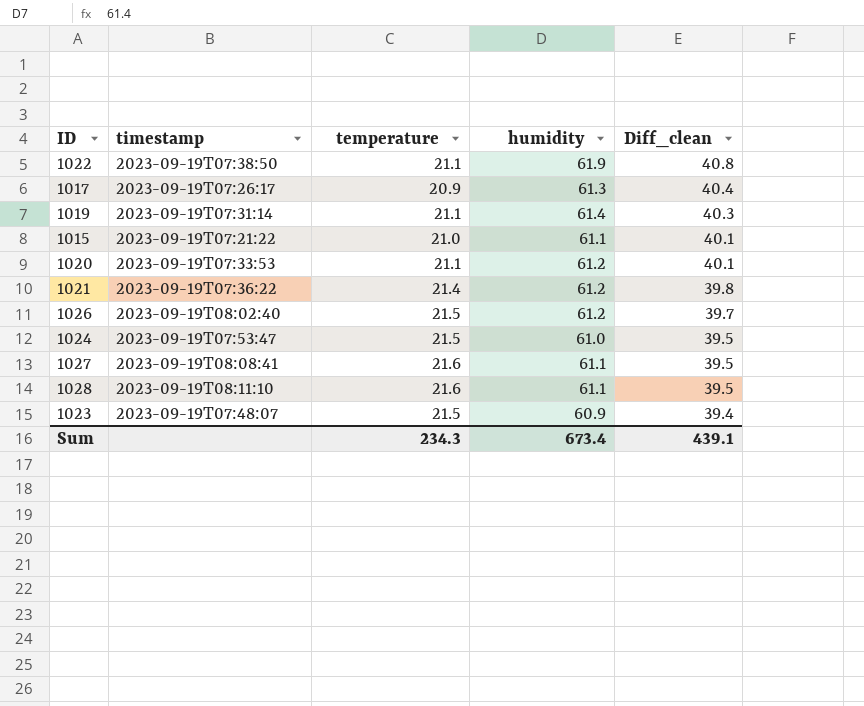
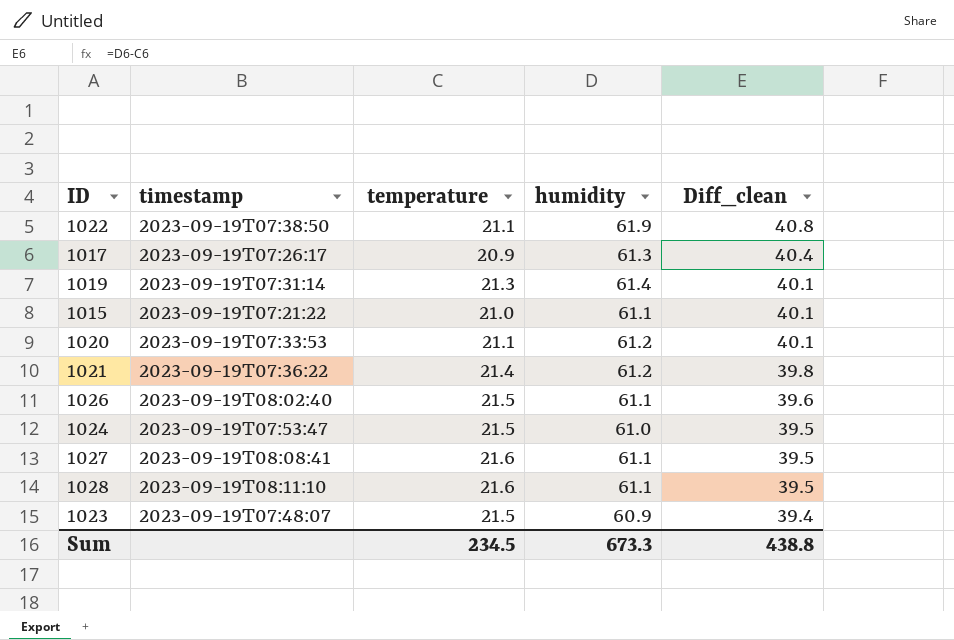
1019 | temperature: 21.1 -> 21.3
1019 | Diff_clean: 40.3 -> 40.1
1026 | humidity: 61.2 -> 61.1
1026 | Diff_clean: 39.7 -> 39.6
Sum | temperature: 234.3 -> 234.5
Sum | humidity: 673.4 -> 673.3
Sum | Diff_clean: 439.1 -> 438.8

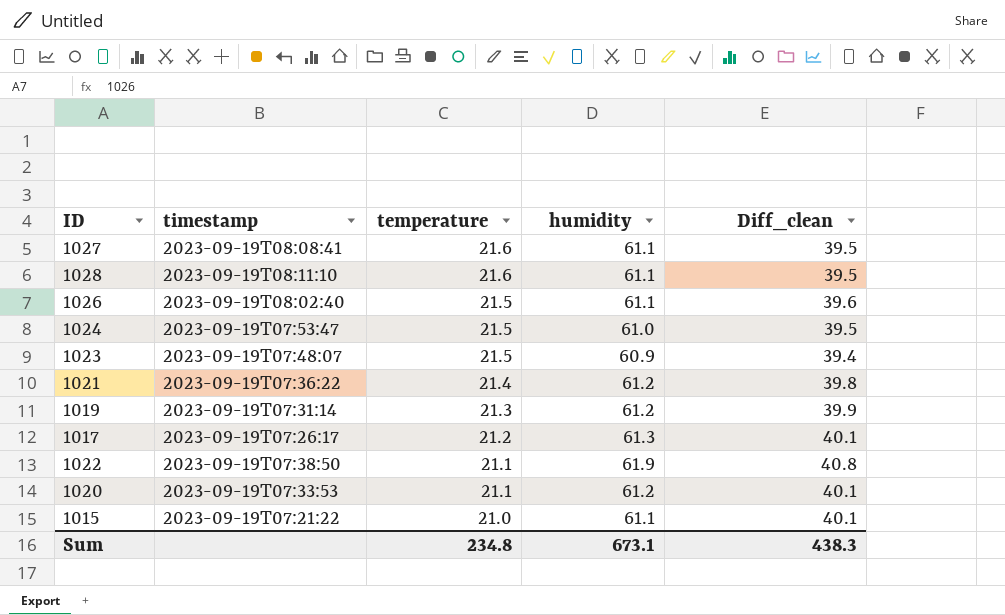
row order: Diff_clean descending -> temperature descending
1019 | humidity: 61.4 -> 61.2
1019 | Diff_clean: 40.1 -> 39.9
1017 | temperature: 20.9 -> 21.2
1017 | Diff_clean: 40.4 -> 40.1
Sum | temperature: 234.5 -> 234.8
Sum | humidity: 673.3 -> 673.1
Sum | Diff_clean: 438.8 -> 438.3

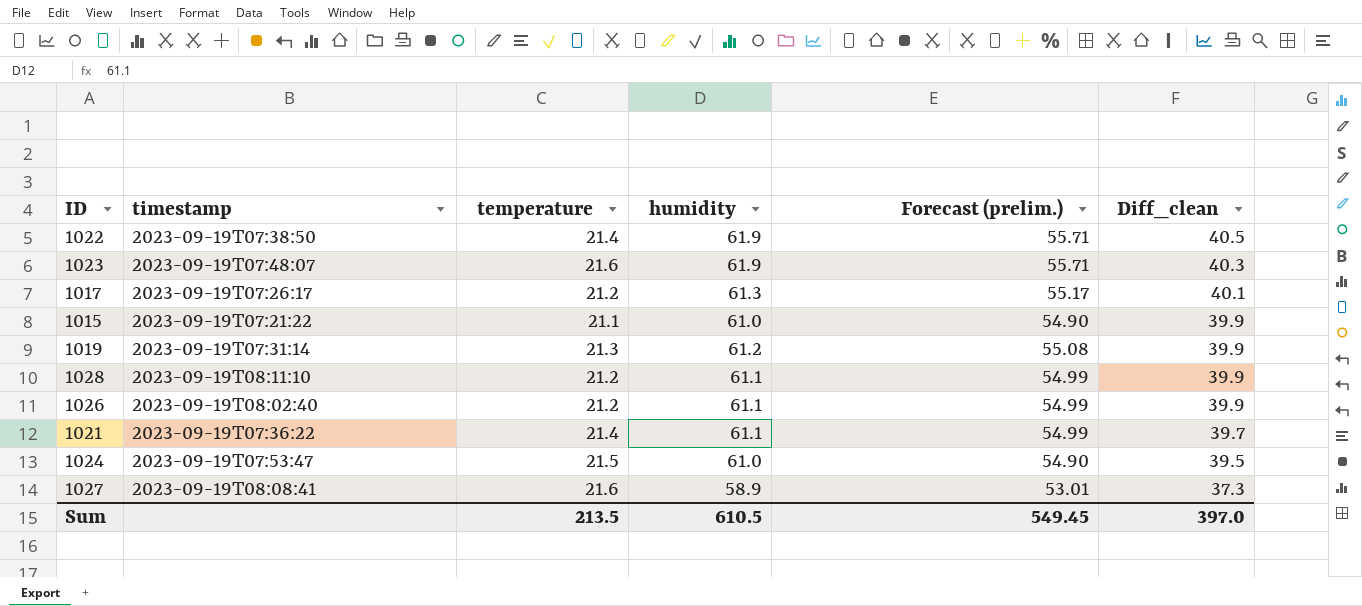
row order: temperature descending -> Diff_clean descending
column Forecast (prelim.) | formula: none -> [humidity] * 0.9
row 1020: 2023-09-19T07:33:53 | 21.1 | 61.2 | 40.1 -> none
1022 | temperature: 21.1 -> 21.4
1022 | Diff_clean: 40.8 -> 40.5
1023 | temperature: 21.5 -> 21.6
1023 | humidity: 60.9 -> 61.9
1023 | Diff_clean: 39.4 -> 40.3
1015 | temperature: 21.0 -> 21.1
1015 | humidity: 61.1 -> 61.0
1015 | Diff_clean: 40.1 -> 39.9
1028 | temperature: 21.6 -> 21.2
1028 | Diff_clean: 39.5 -> 39.9
1026 | temperature: 21.5 -> 21.2
1026 | Diff_clean: 39.6 -> 39.9
1021 | humidity: 61.2 -> 61.1
1021 | Diff_clean: 39.8 -> 39.7
1027 | humidity: 61.1 -> 58.9
1027 | Diff_clean: 39.5 -> 37.3
Sum | temperature: 234.8 -> 213.5
Sum | humidity: 673.1 -> 610.5
Sum | Diff_clean: 438.3 -> 397.0

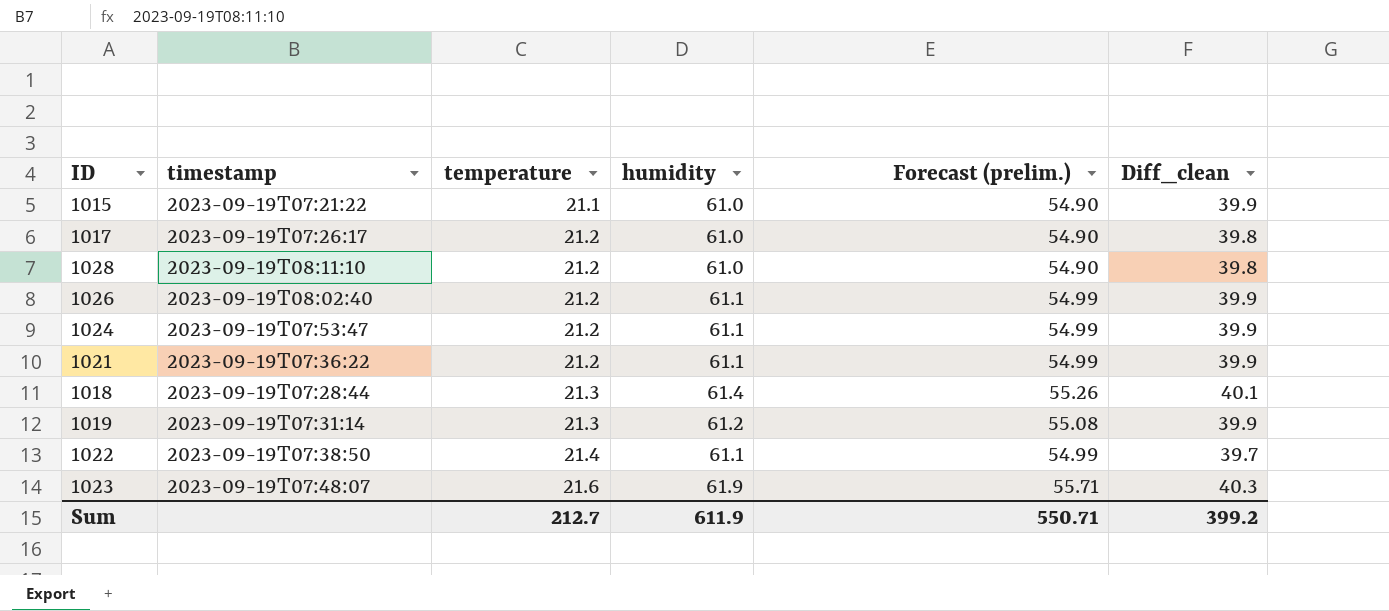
row order: Diff_clean descending -> temperature ascending
row 1027: 2023-09-19T08:08:41 | 21.6 | 58.9 | 53.01 | 37.3 -> none
1017 | humidity: 61.3 -> 61.0
1017 | Forecast (prelim.): 55.17 -> 54.90
1017 | Diff_clean: 40.1 -> 39.8
1028 | humidity: 61.1 -> 61.0
1028 | Forecast (prelim.): 54.99 -> 54.90
1028 | Diff_clean: 39.9 -> 39.8
1024 | temperature: 21.5 -> 21.2
1024 | humidity: 61.0 -> 61.1
1024 | Forecast (prelim.): 54.90 -> 54.99
1024 | Diff_clean: 39.5 -> 39.9
1021 | temperature: 21.4 -> 21.2
1021 | Diff_clean: 39.7 -> 39.9
row 1018: none -> 2023-09-19T07:28:44 | 21.3 | 61.4 | 55.26 | 40.1
1022 | humidity: 61.9 -> 61.1
1022 | Forecast (prelim.): 55.71 -> 54.99
1022 | Diff_clean: 40.5 -> 39.7
Sum | temperature: 213.5 -> 212.7
Sum | humidity: 610.5 -> 611.9
Sum | Forecast (prelim.): 549.45 -> 550.71
Sum | Diff_clean: 397.0 -> 399.2

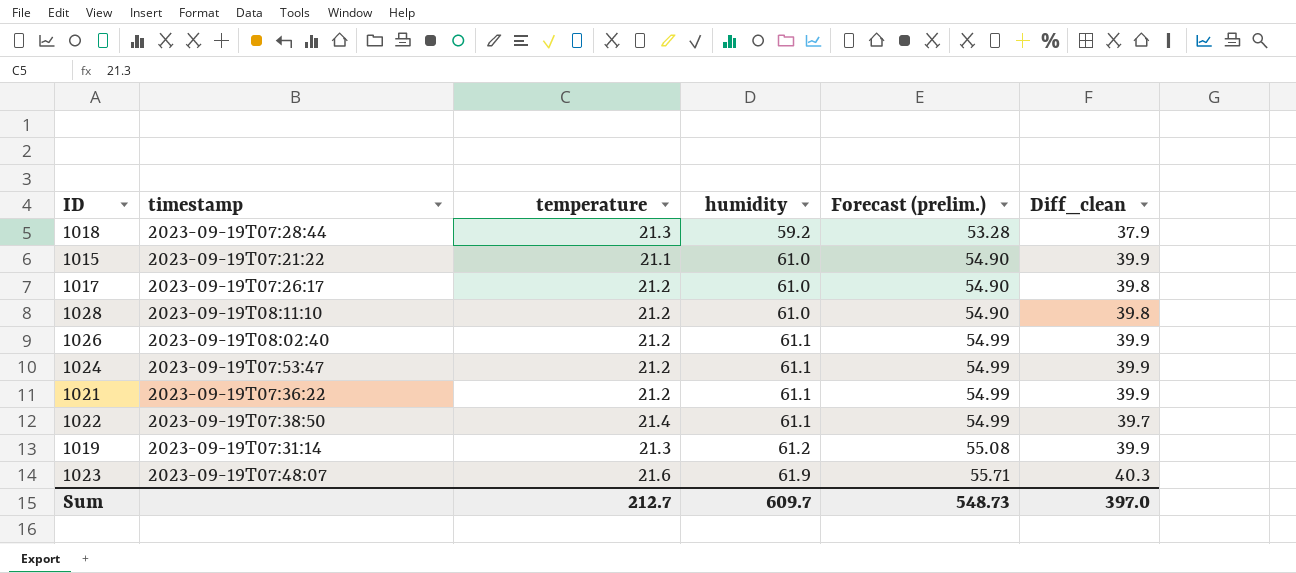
row order: temperature ascending -> humidity ascending
1018 | humidity: 61.4 -> 59.2
1018 | Forecast (prelim.): 55.26 -> 53.28
1018 | Diff_clean: 40.1 -> 37.9
Sum | humidity: 611.9 -> 609.7
Sum | Forecast (prelim.): 550.71 -> 548.73
Sum | Diff_clean: 399.2 -> 397.0

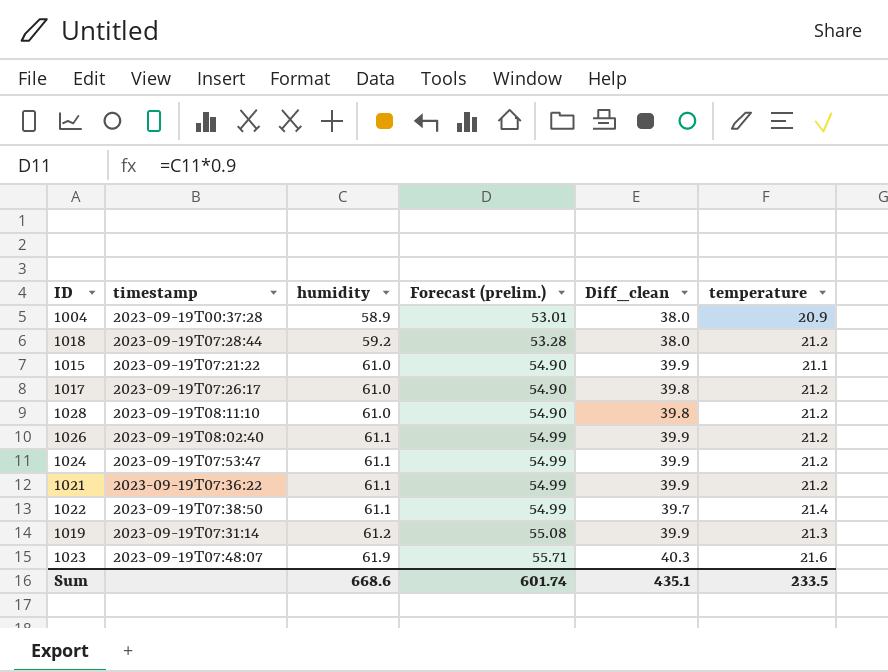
column temperature | position: 3 -> 6
row 1004: none -> 2023-09-19T00:37:28 | 58.9 | 53.01 | 38.0 | 20.9
1018 | Diff_clean: 37.9 -> 38.0
1018 | temperature: 21.3 -> 21.2
Sum | humidity: 609.7 -> 668.6
Sum | Forecast (prelim.): 548.73 -> 601.74
Sum | Diff_clean: 397.0 -> 435.1
Sum | temperature: 212.7 -> 233.5

